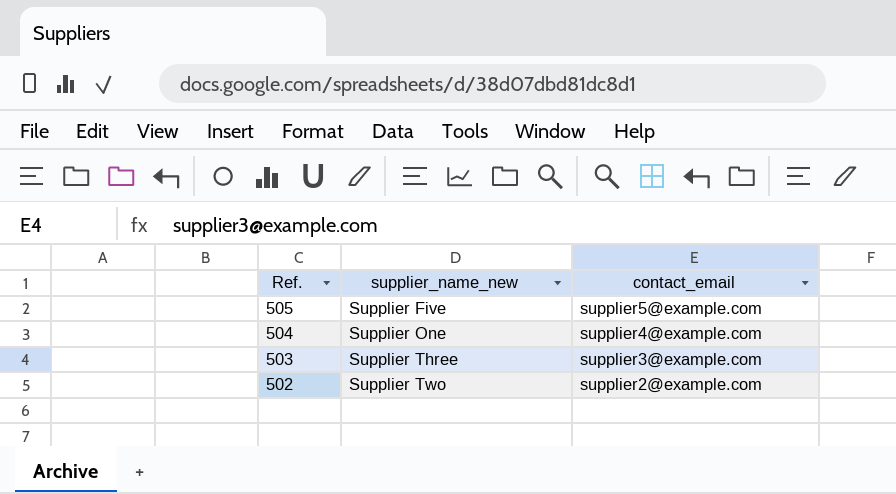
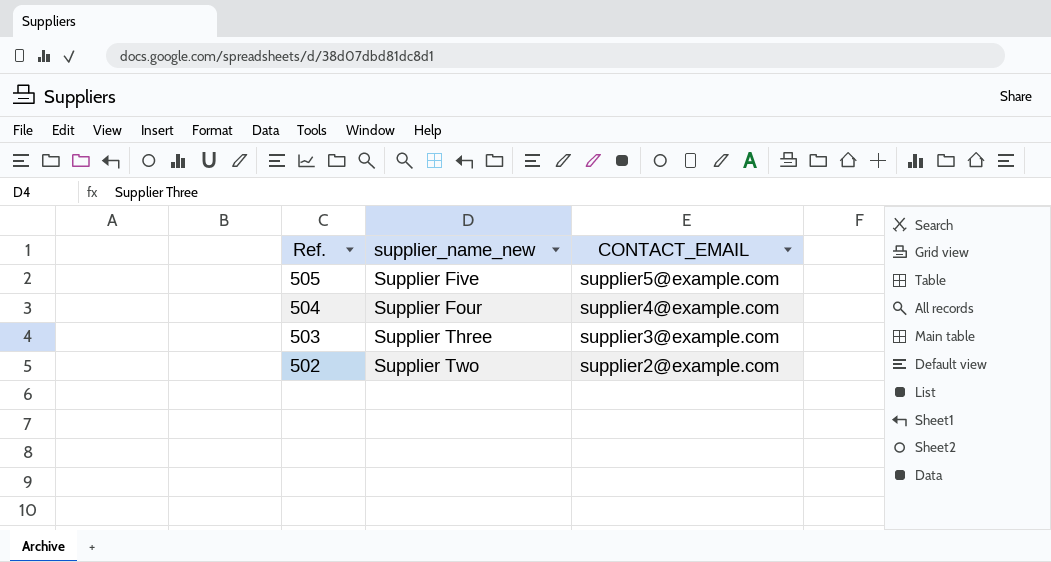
column name: contact_email -> CONTACT_EMAIL
504 | supplier_name_new: Supplier One -> Supplier Four

